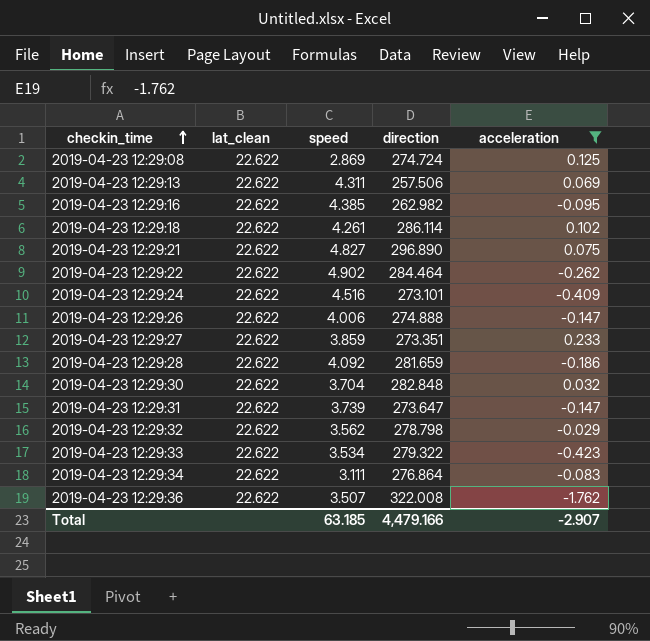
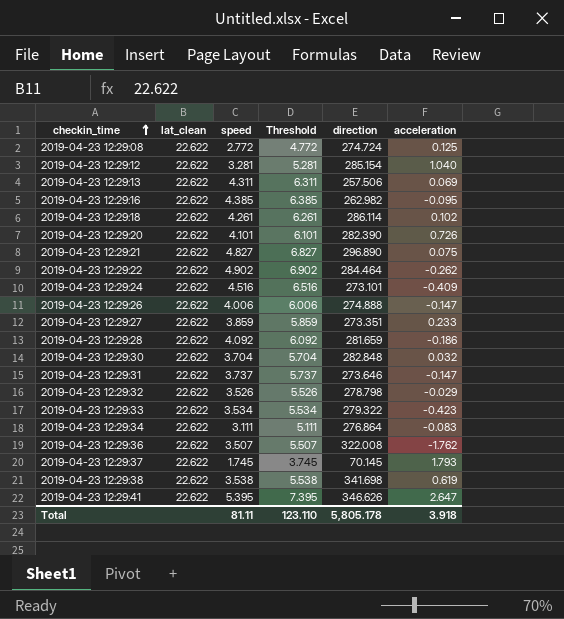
filter: acceleration <= 0.233 -> none
column Threshold | formula: none -> [speed] + 2
2019-04-23 12:29:08 | speed: 2.869 -> 2.772
2019-04-23 12:29:31 | speed: 3.739 -> 3.737
2019-04-23 12:29:31 | direction: 273.647 -> 273.646
2019-04-23 12:29:32 | speed: 3.562 -> 3.526
Total | speed: 63.185 -> 81.11
Total | direction: 4,479.166 -> 5,805.178
Total | acceleration: -2.907 -> 3.918

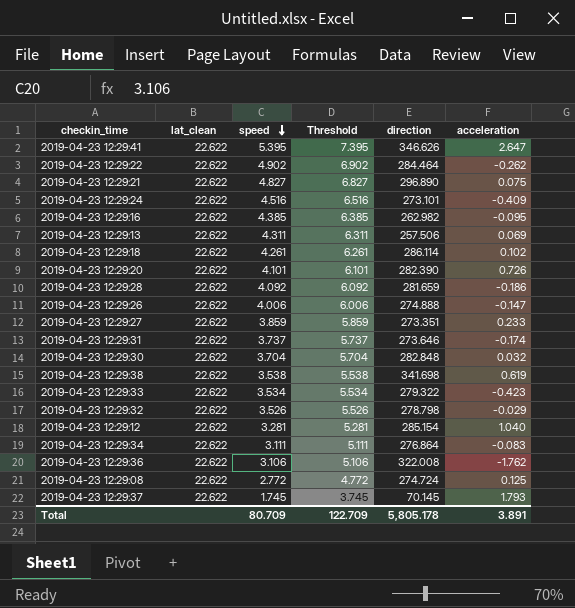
row order: checkin_time ascending -> speed descending
2019-04-23 12:29:31 | acceleration: -0.147 -> -0.174
2019-04-23 12:29:36 | speed: 3.507 -> 3.106
2019-04-23 12:29:36 | Threshold: 5.507 -> 5.106
Total | speed: 81.11 -> 80.709
Total | Threshold: 123.110 -> 122.709
Total | acceleration: 3.918 -> 3.891

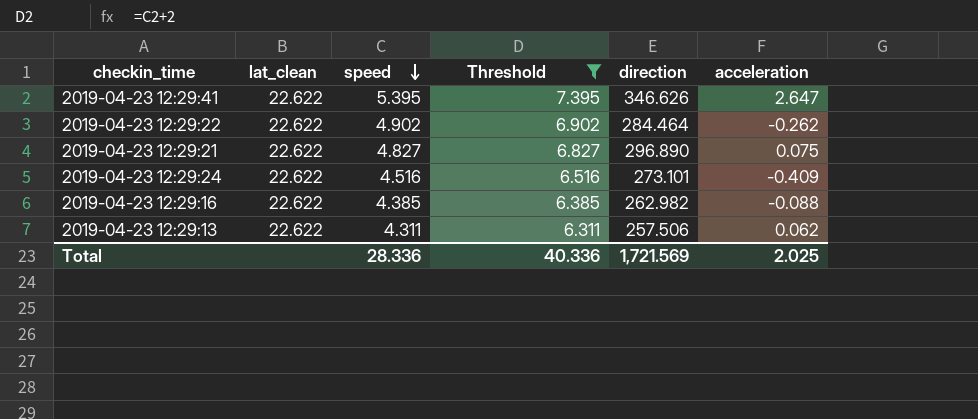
filter: none -> Threshold >= 6.311
2019-04-23 12:29:16 | acceleration: -0.095 -> -0.088
2019-04-23 12:29:13 | acceleration: 0.069 -> 0.062
Total | speed: 80.709 -> 28.336
Total | Threshold: 122.709 -> 40.336
Total | direction: 5,805.178 -> 1,721.569
Total | acceleration: 3.891 -> 2.025

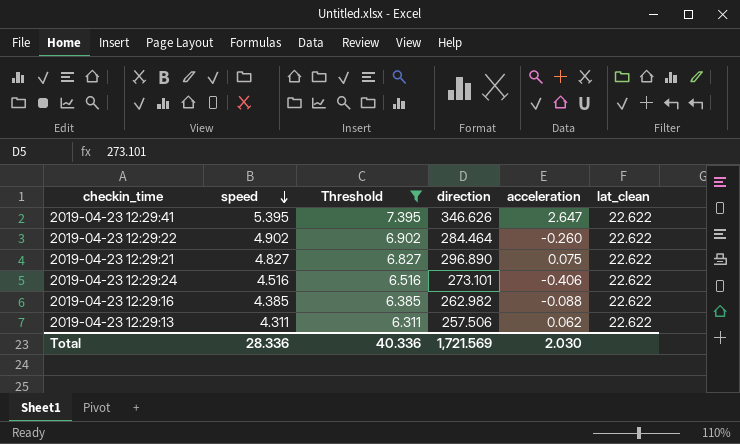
column lat_clean | position: 2 -> 6
2019-04-23 12:29:22 | acceleration: -0.262 -> -0.260
2019-04-23 12:29:24 | acceleration: -0.409 -> -0.406
Total | acceleration: 2.025 -> 2.030

